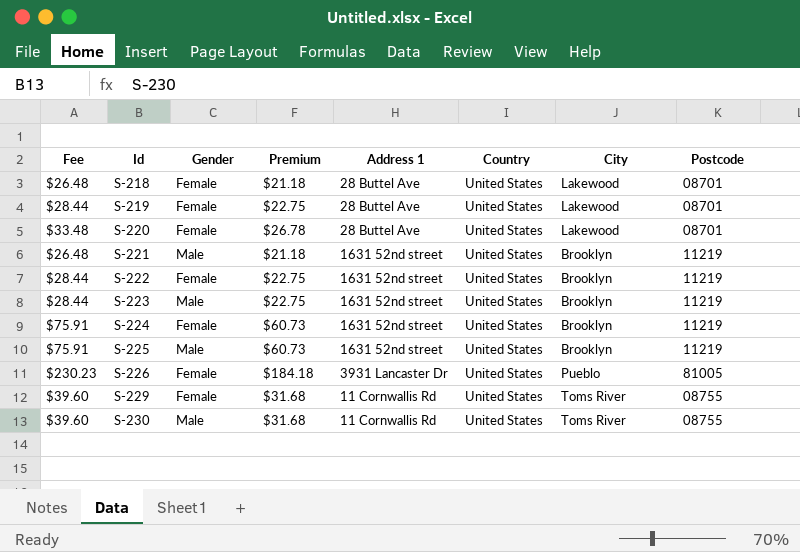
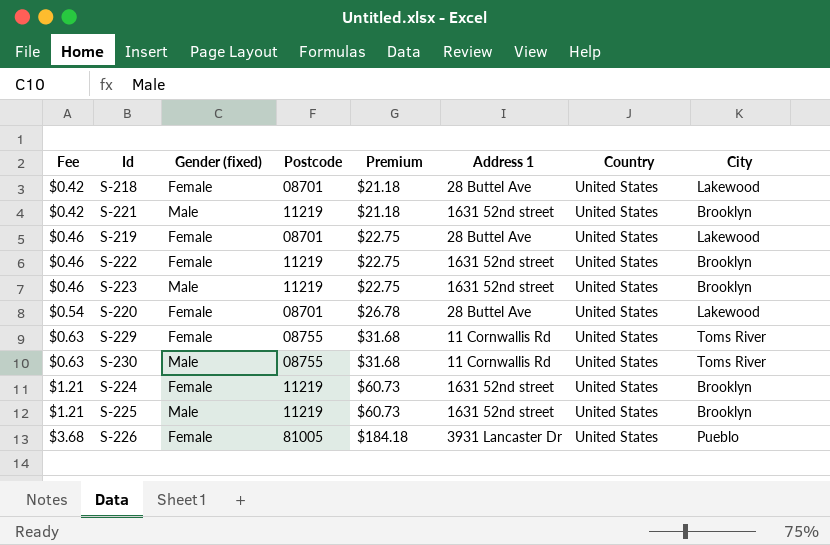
row order: Id ascending -> Fee ascending
column Fee | formula: [Premium] * 1.25 -> [Premium] * 0.02
column name: Gender -> Gender (fixed)
column Postcode | position: 8 -> 4

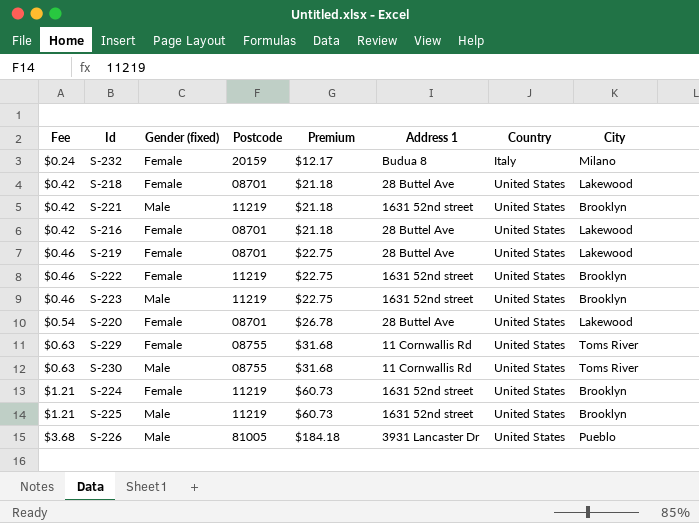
row S-232: none -> $0.24 | Female | 20159 | $12.17 | Budua 8 | Italy | Milano
row S-216: none -> $0.42 | Female | 08701 | $21.18 | 28 Buttel Ave | United States | Lakewood
S-226 | Gender (fixed): Female -> Male

